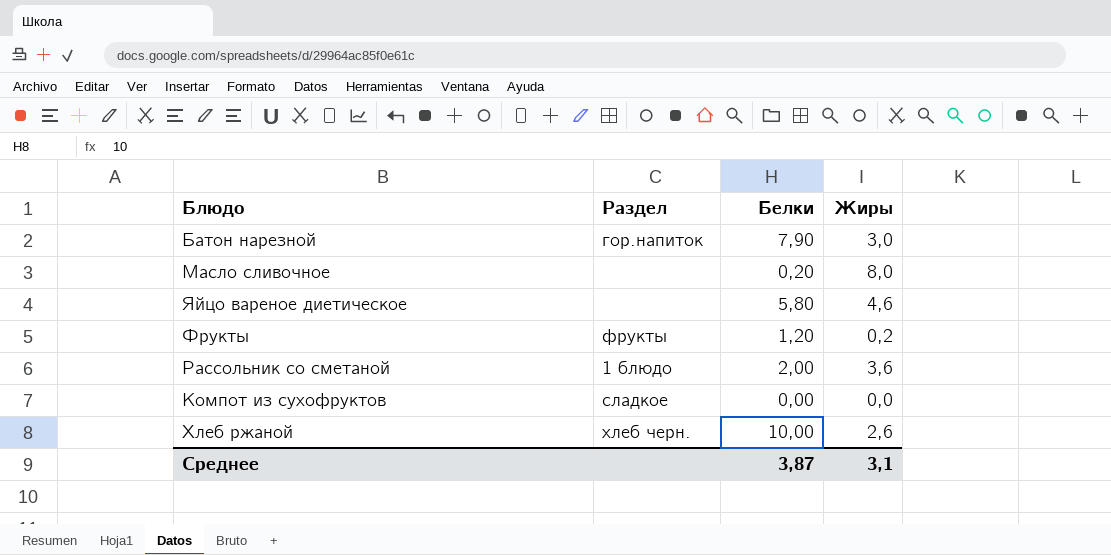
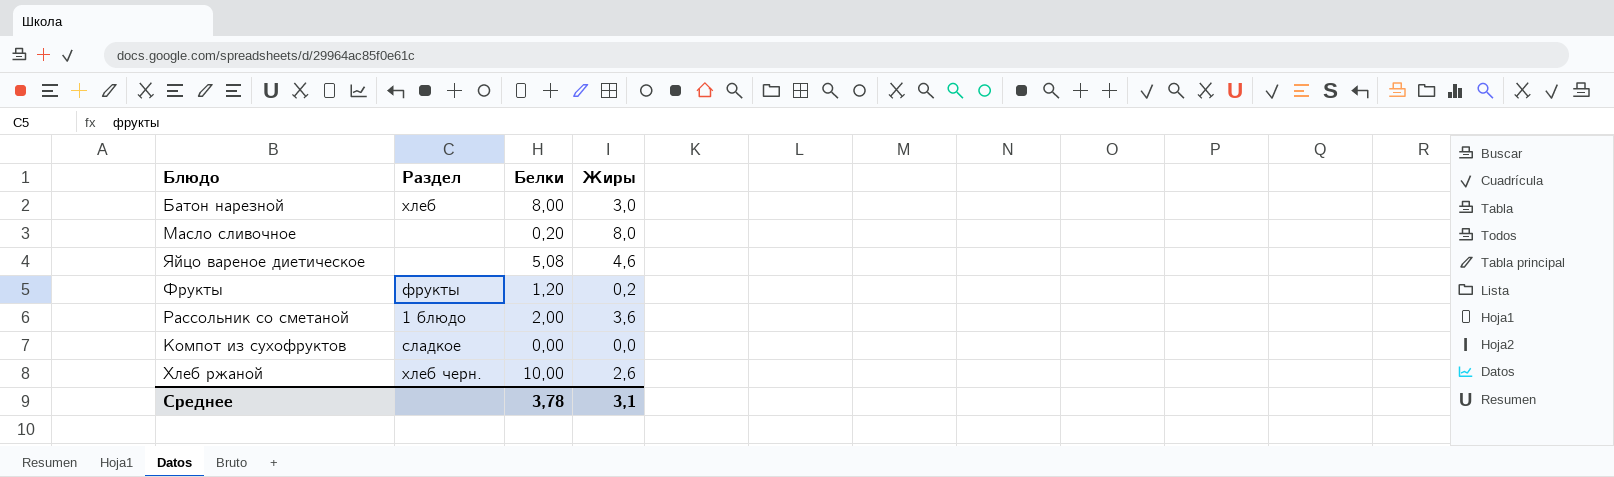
Батон нарезной | Раздел: гор.напиток -> хлеб
Батон нарезной | Белки: 7,90 -> 8,00
Яйцо вареное диетическое | Белки: 5,80 -> 5,08
Среднее | Белки: 3,87 -> 3,78

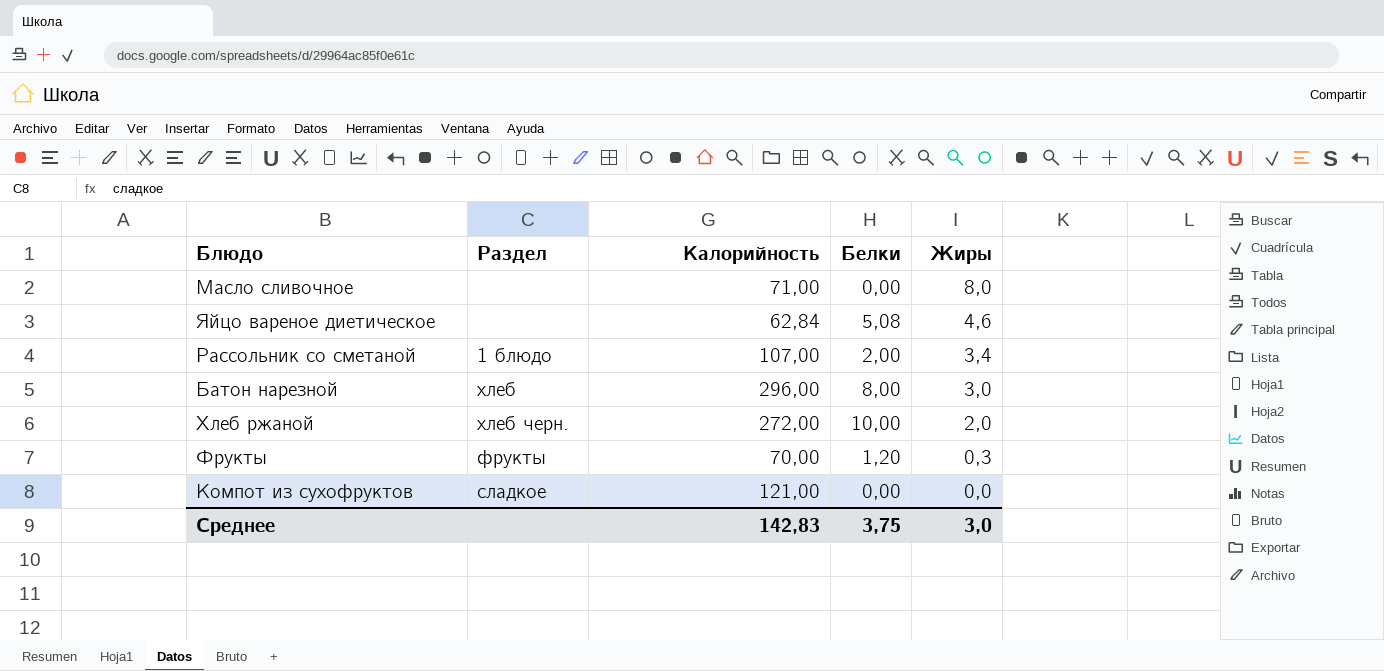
row order: none -> Жиры descending
column Калорийность | position: none -> 3
Масло сливочное | Белки: 0,20 -> 0,00
Рассольник со сметаной | Жиры: 3,6 -> 3,4
Хлеб ржаной | Жиры: 2,6 -> 2,0
Фрукты | Жиры: 0,2 -> 0,3
Среднее | Белки: 3,78 -> 3,75
Среднее | Жиры: 3,1 -> 3,0

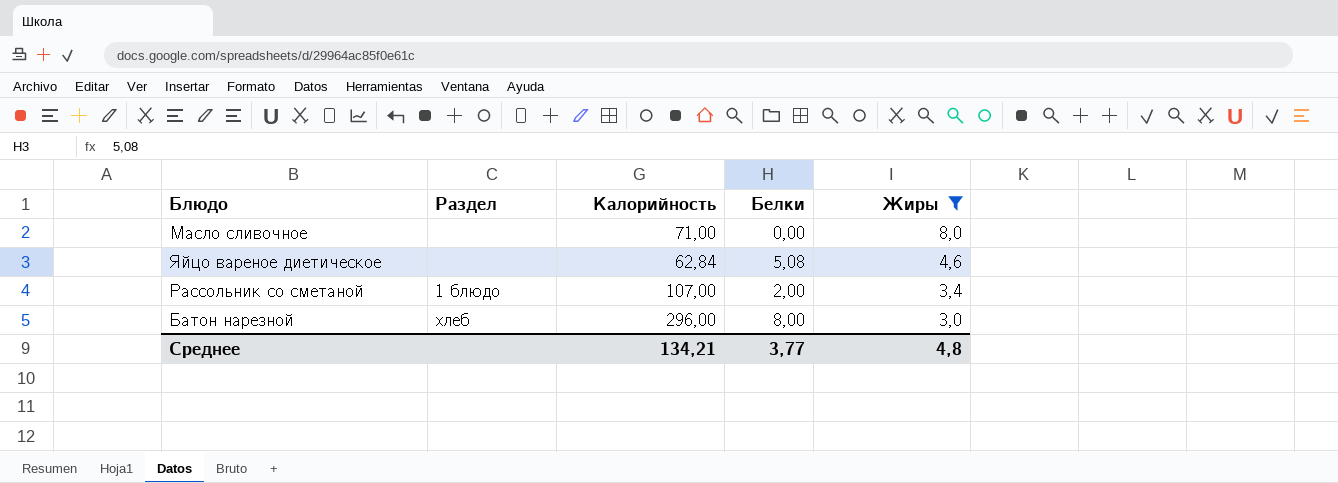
filter: none -> Жиры >= 3,0
Среднее | Калорийность: 142,83 -> 134,21
Среднее | Белки: 3,75 -> 3,77
Среднее | Жиры: 3,0 -> 4,8

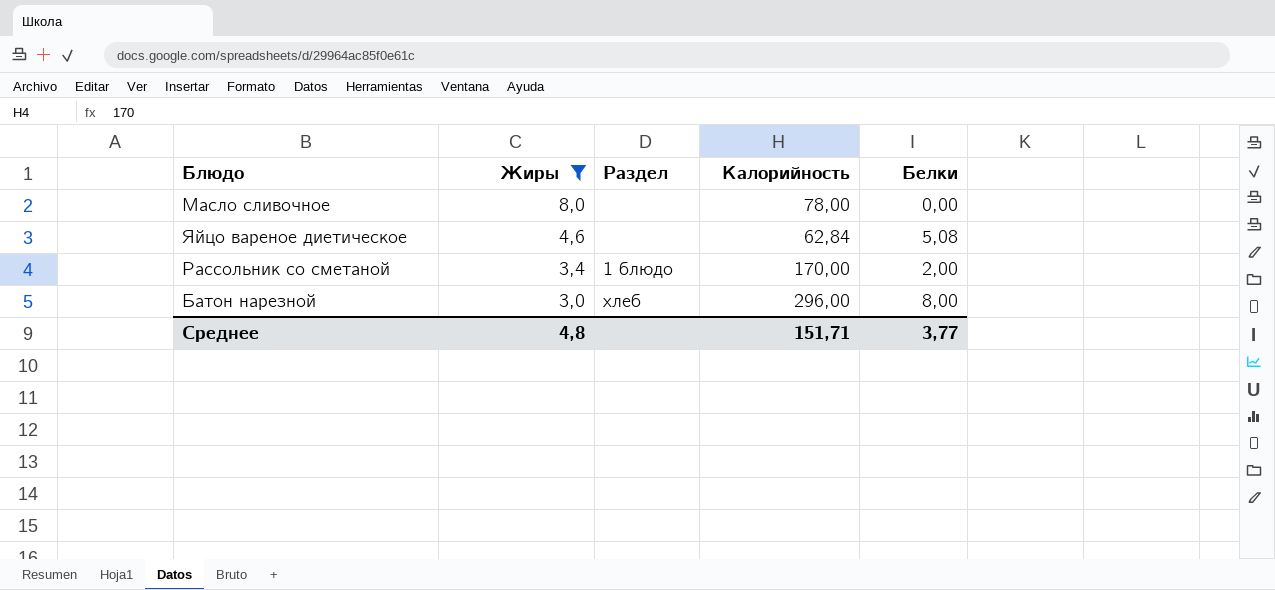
column Жиры | position: 5 -> 2
Масло сливочное | Калорийность: 71,00 -> 78,00
Рассольник со сметаной | Калорийность: 107,00 -> 170,00
Среднее | Калорийность: 134,21 -> 151,71

